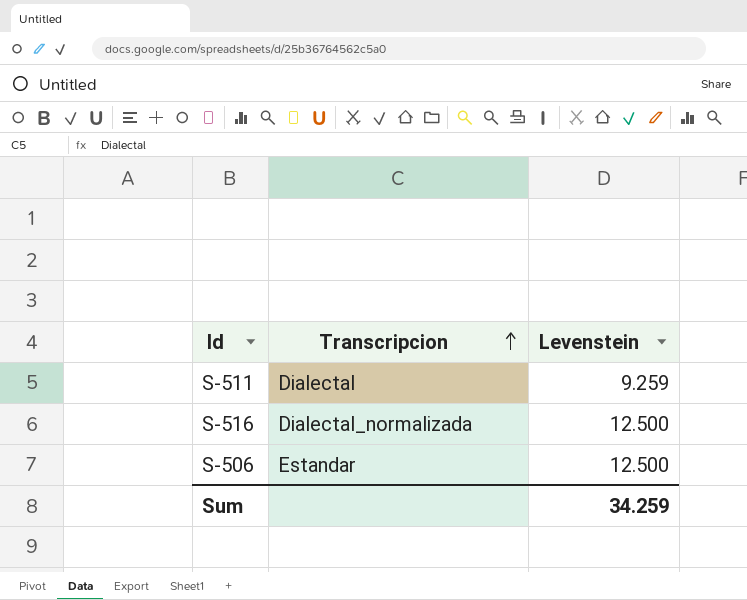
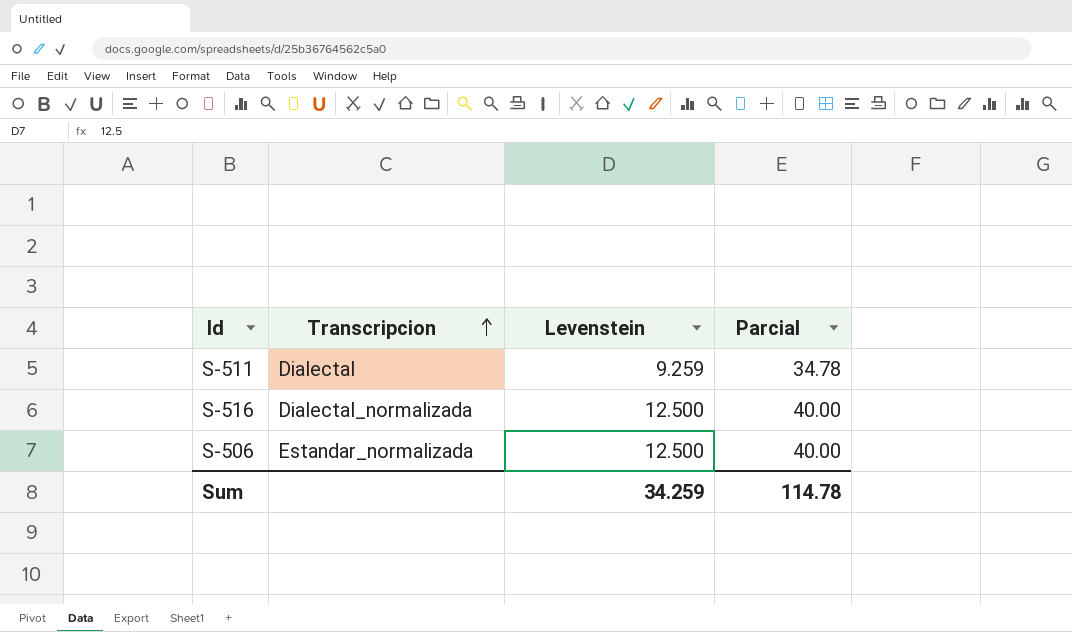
column Parcial | position: none -> 4
S-506 | Transcripcion: Estandar -> Estandar_normalizada

